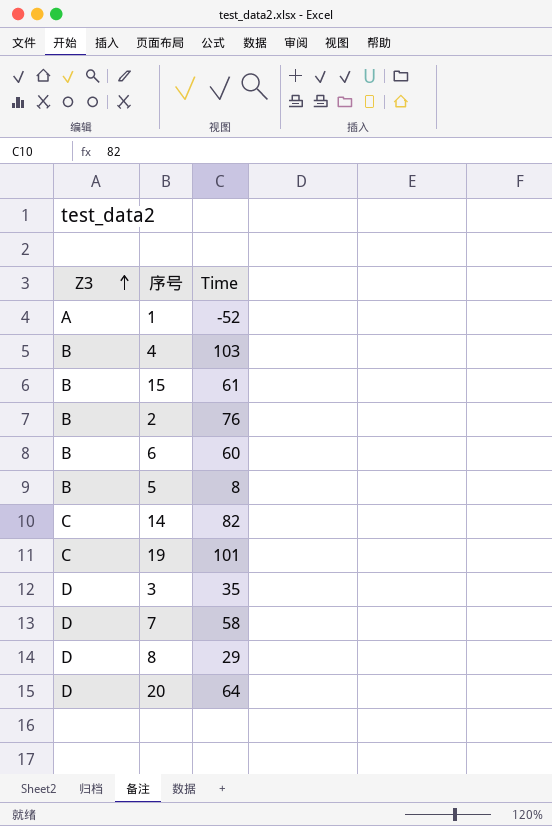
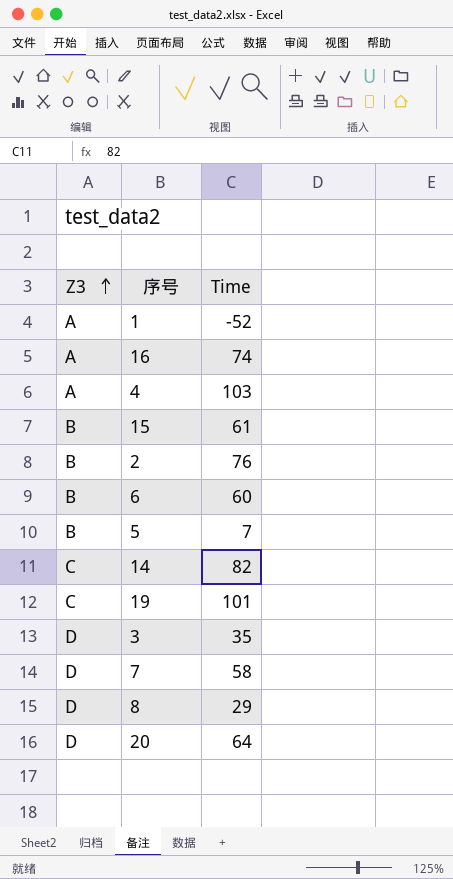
row 16: none -> A | 74
4 | Z3: B -> A
5 | Time: 8 -> 7

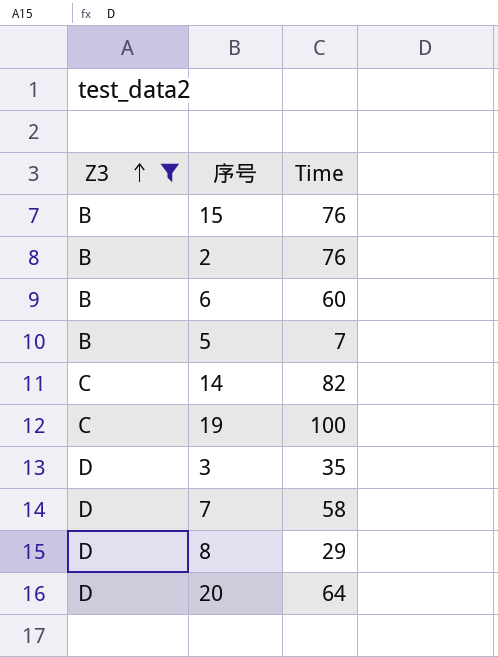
filter: none -> Z3 != A
15 | Time: 61 -> 76
19 | Time: 101 -> 100

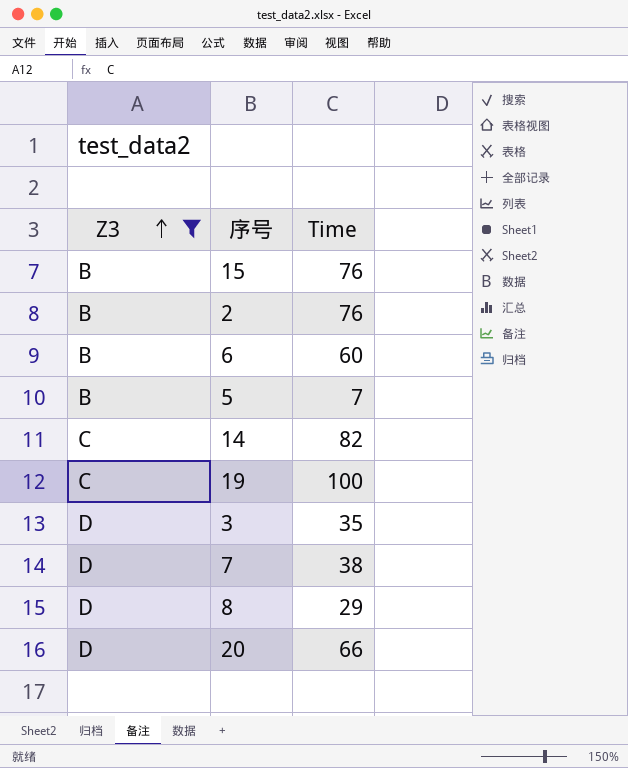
7 | Time: 58 -> 38
20 | Time: 64 -> 66

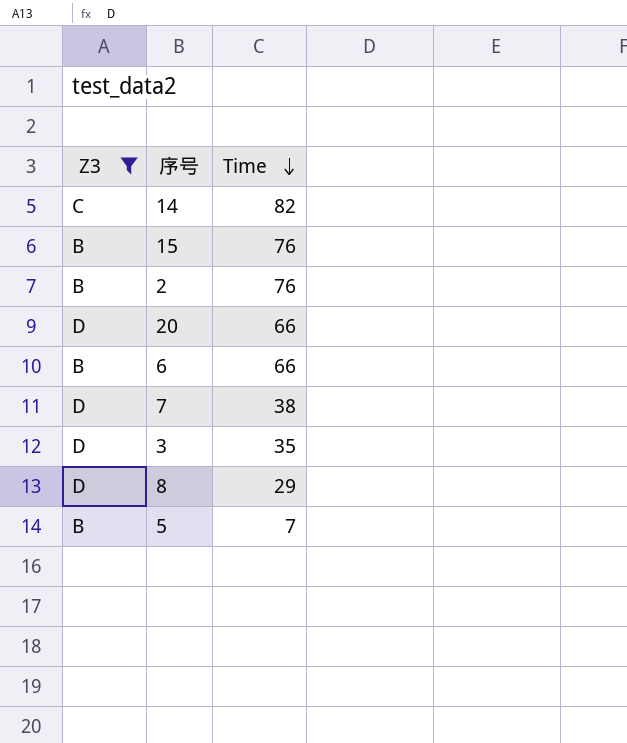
row order: Z3 ascending -> Time descending
row 19: C | 100 -> none
6 | Time: 60 -> 66

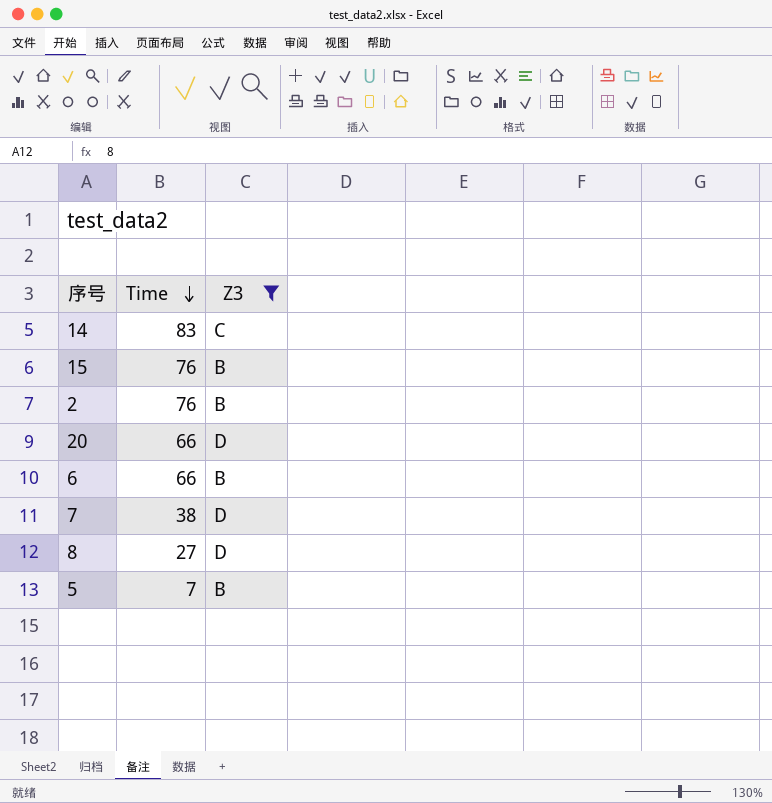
column Z3 | position: 1 -> 3
row 3: D | 35 -> none
14 | Time: 82 -> 83
8 | Time: 29 -> 27

